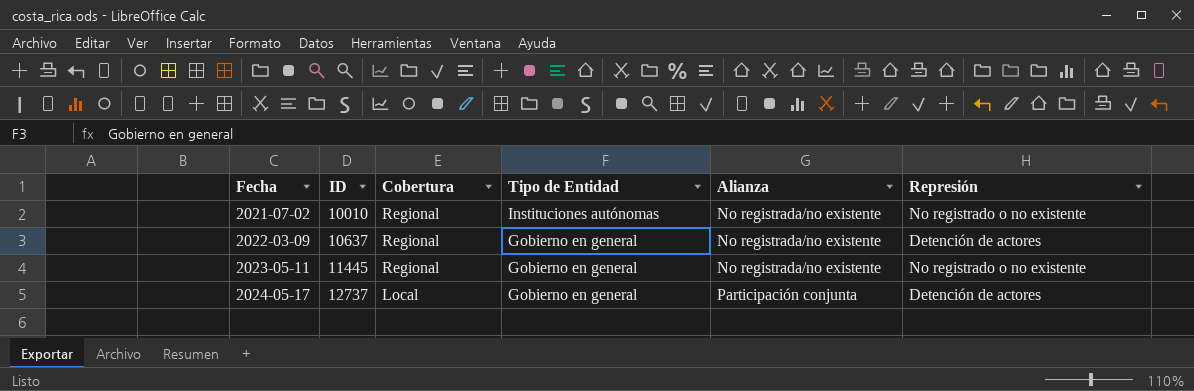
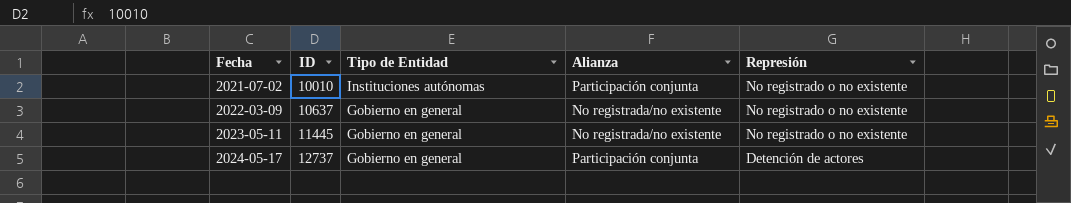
column Cobertura | position: 3 -> none
2021-07-02 | Alianza: No registrada/no existente -> Participación conjunta
2022-03-09 | Represión: Detención de actores -> No registrado o no existente

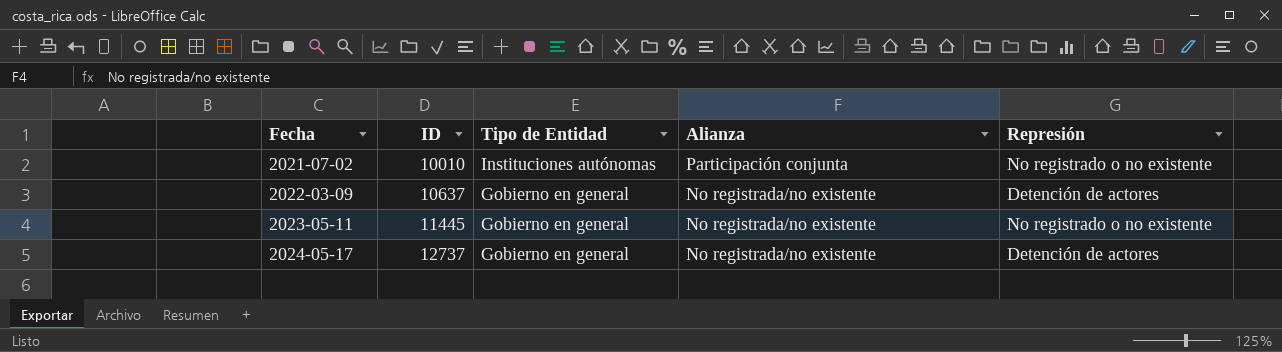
2022-03-09 | Represión: No registrado o no existente -> Detención de actores
2024-05-17 | Alianza: Participación conjunta -> No registrada/no existente

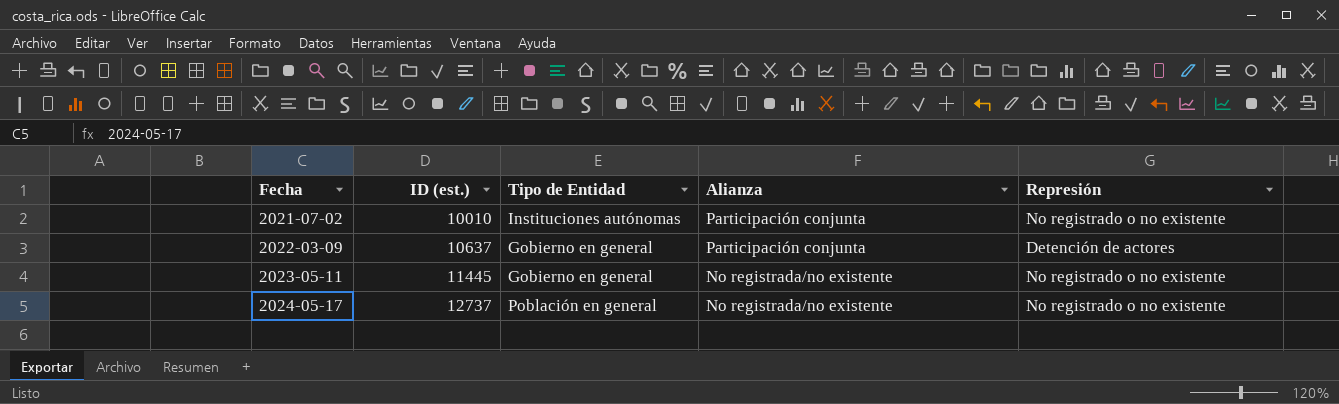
column name: ID -> ID (est.)
2022-03-09 | Alianza: No registrada/no existente -> Participación conjunta
2024-05-17 | Tipo de Entidad: Gobierno en general -> Población en general
2024-05-17 | Represión: Detención de actores -> No registrado o no existente

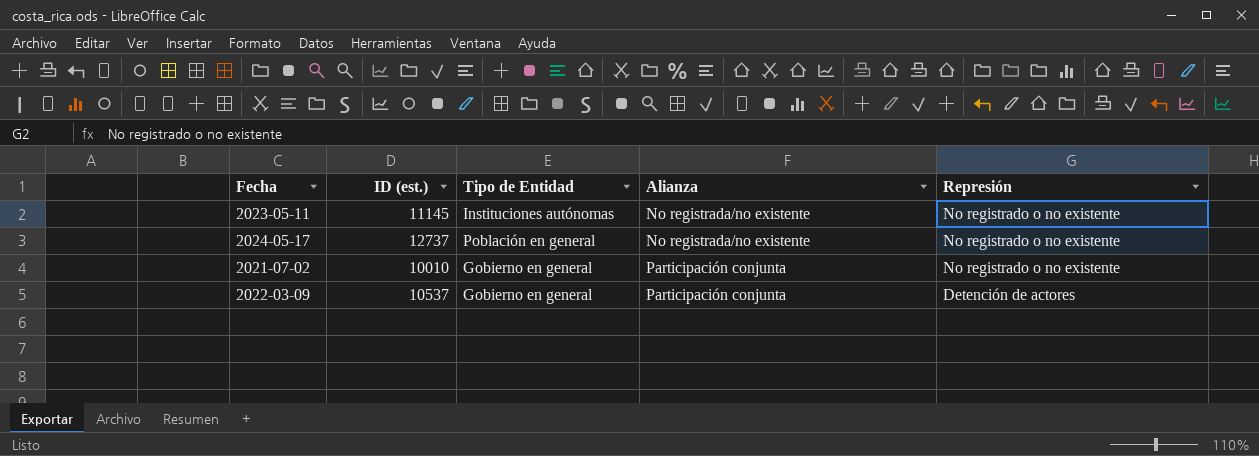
row order: Fecha ascending -> Alianza ascending
2023-05-11 | ID (est.): 11445 -> 11145
2023-05-11 | Tipo de Entidad: Gobierno en general -> Instituciones autónomas
2021-07-02 | Tipo de Entidad: Instituciones autónomas -> Gobierno en general
2022-03-09 | ID (est.): 10637 -> 10537

